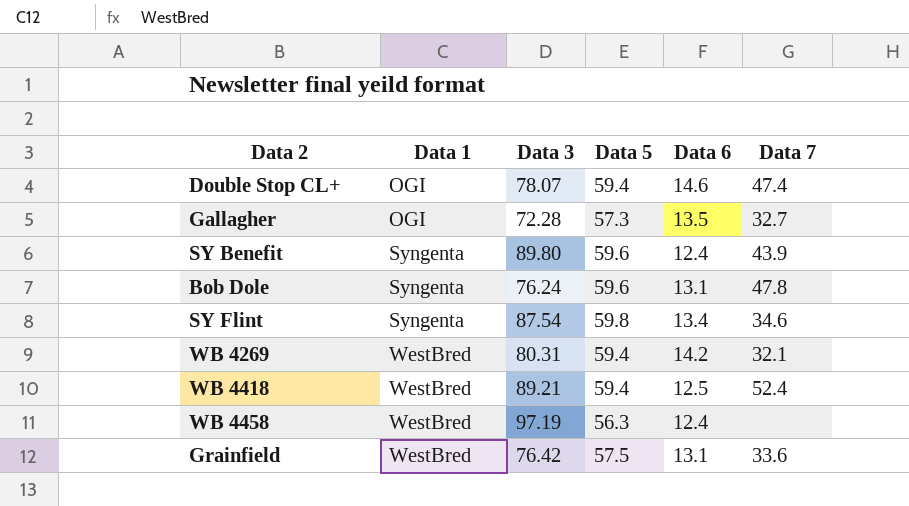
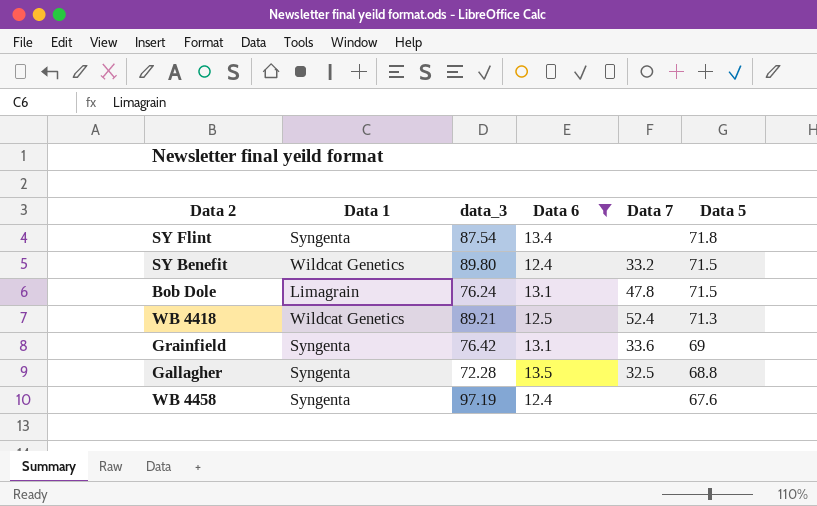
filter: none -> Data 6 <= 13.5
row order: Data 1 ascending -> Data 5 descending
column name: Data 3 -> data_3
column Data 5 | position: 4 -> 6
SY Flint | Data 7: 34.6 -> none
SY Flint | Data 5: 59.8 -> 71.8
SY Benefit | Data 1: Syngenta -> Wildcat Genetics
SY Benefit | Data 7: 43.9 -> 33.2
SY Benefit | Data 5: 59.6 -> 71.5
Bob Dole | Data 1: Syngenta -> Limagrain
Bob Dole | Data 5: 59.6 -> 71.5
WB 4418 | Data 1: WestBred -> Wildcat Genetics
WB 4418 | Data 5: 59.4 -> 71.3
Grainfield | Data 1: WestBred -> Syngenta
Grainfield | Data 5: 57.5 -> 69
Gallagher | Data 1: OGI -> Syngenta
Gallagher | Data 7: 32.7 -> 32.5
Gallagher | Data 5: 57.3 -> 68.8
WB 4458 | Data 1: WestBred -> Syngenta
WB 4458 | Data 5: 56.3 -> 67.6

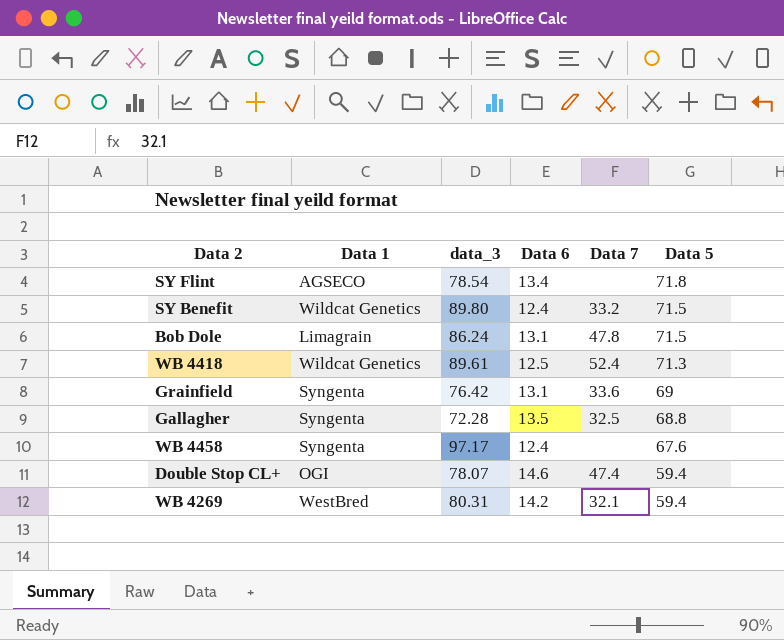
filter: Data 6 <= 13.5 -> none
SY Flint | Data 1: Syngenta -> AGSECO
SY Flint | data_3: 87.54 -> 78.54
Bob Dole | data_3: 76.24 -> 86.24
WB 4418 | data_3: 89.21 -> 89.61
WB 4458 | data_3: 97.19 -> 97.17

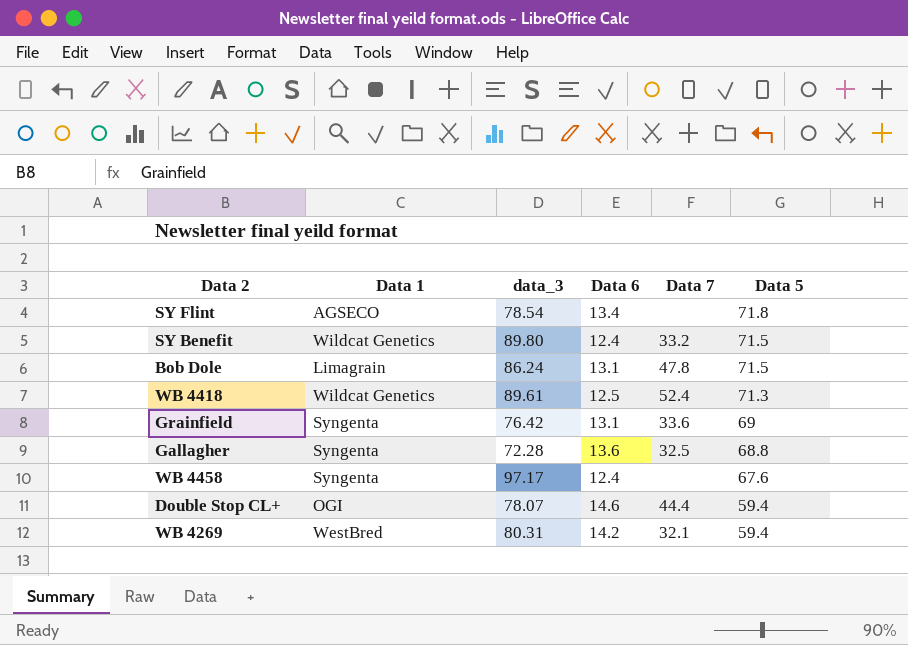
Gallagher | Data 6: 13.5 -> 13.6
Double Stop CL+ | Data 7: 47.4 -> 44.4

